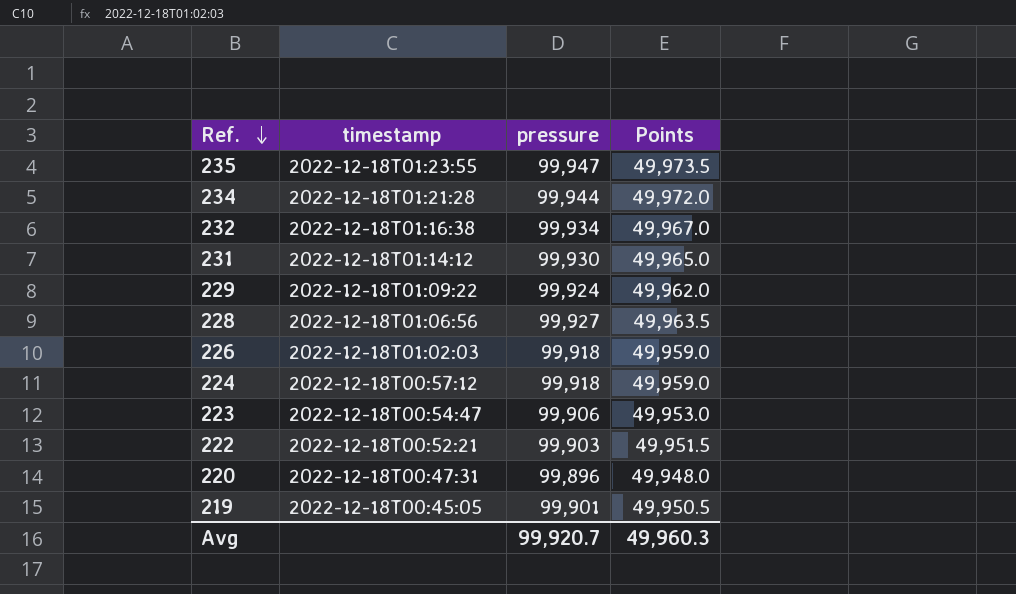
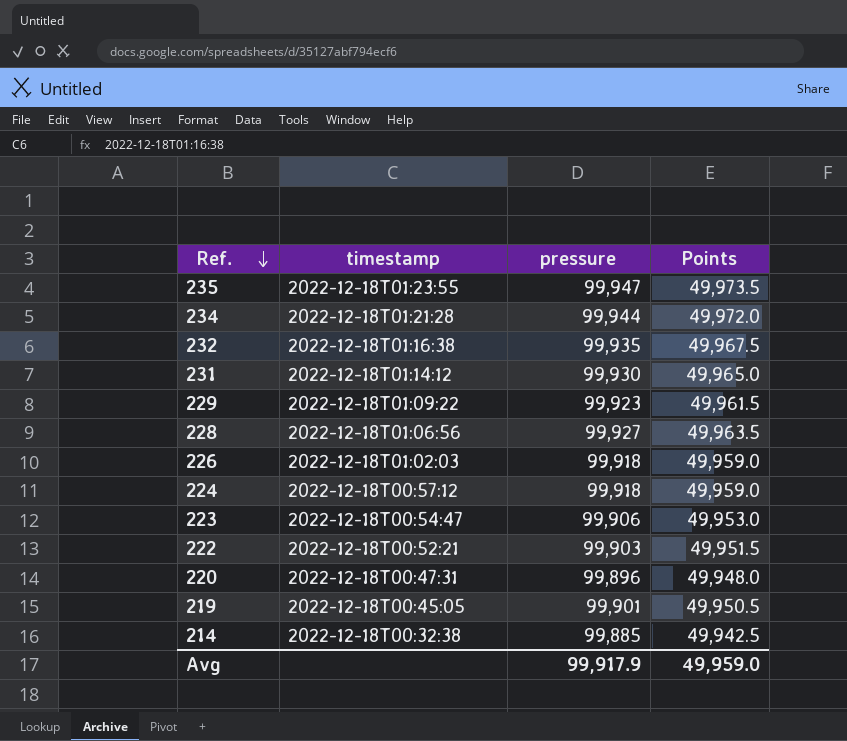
232 | pressure: 99,934 -> 99,935
232 | Points: 49,967.0 -> 49,967.5
229 | pressure: 99,924 -> 99,923
229 | Points: 49,962.0 -> 49,961.5
row 214: none -> 2022-12-18T00:32:38 | 99,885 | 49,942.5
Avg | pressure: 99,920.7 -> 99,917.9
Avg | Points: 49,960.3 -> 49,959.0

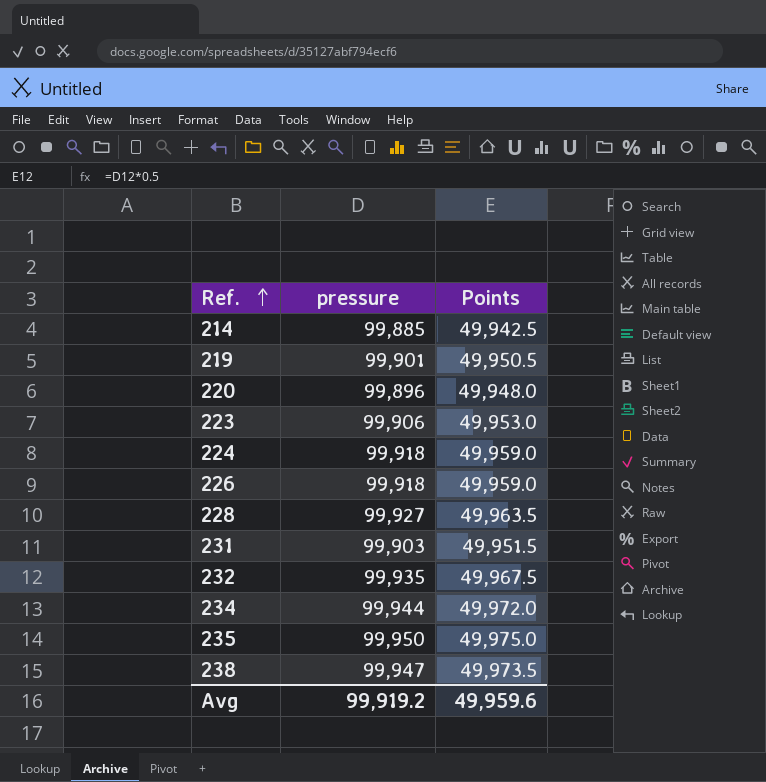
row order: Ref. descending -> Ref. ascending
column timestamp | position: 2 -> none
row 229: 2022-12-18T01:09:22 | 99,923 | 49,961.5 -> none
row 222: 2022-12-18T00:52:21 | 99,903 | 49,951.5 -> none
231 | pressure: 99,930 -> 99,903
231 | Points: 49,965.0 -> 49,951.5
235 | pressure: 99,947 -> 99,950
235 | Points: 49,973.5 -> 49,975.0
row 238: none -> 99,947 | 49,973.5
Avg | pressure: 99,917.9 -> 99,919.2
Avg | Points: 49,959.0 -> 49,959.6

